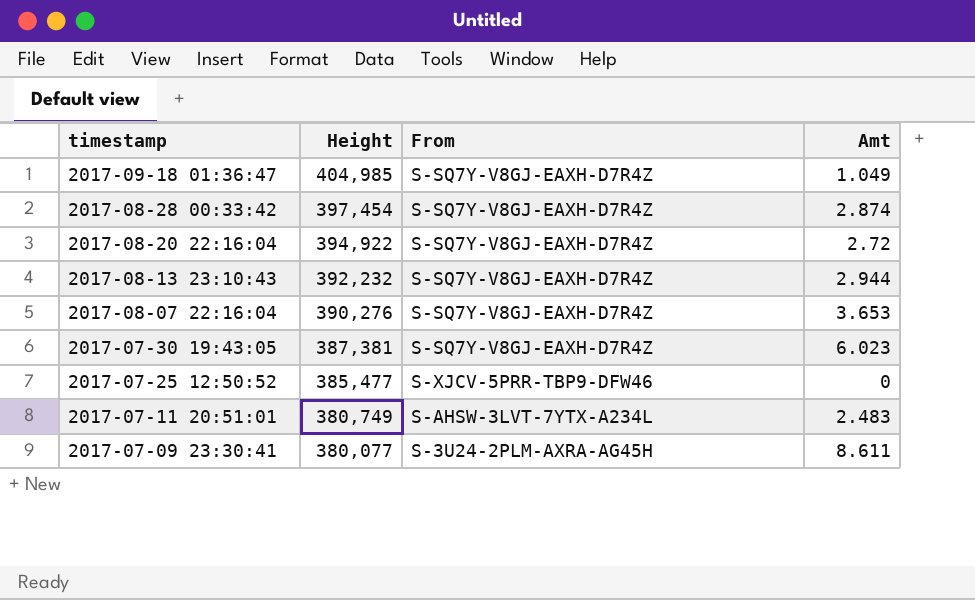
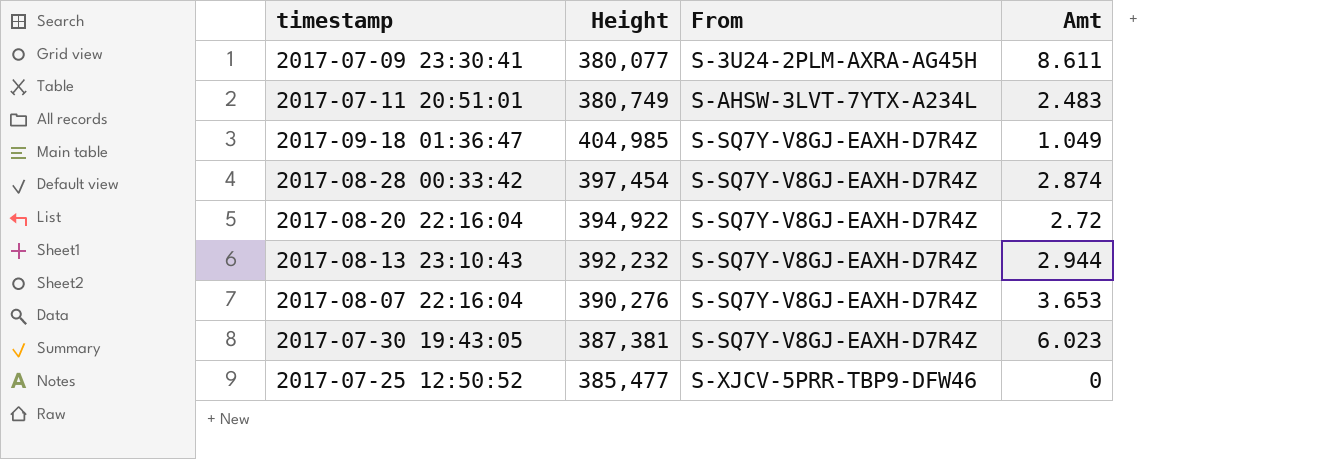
row order: timestamp descending -> From ascending

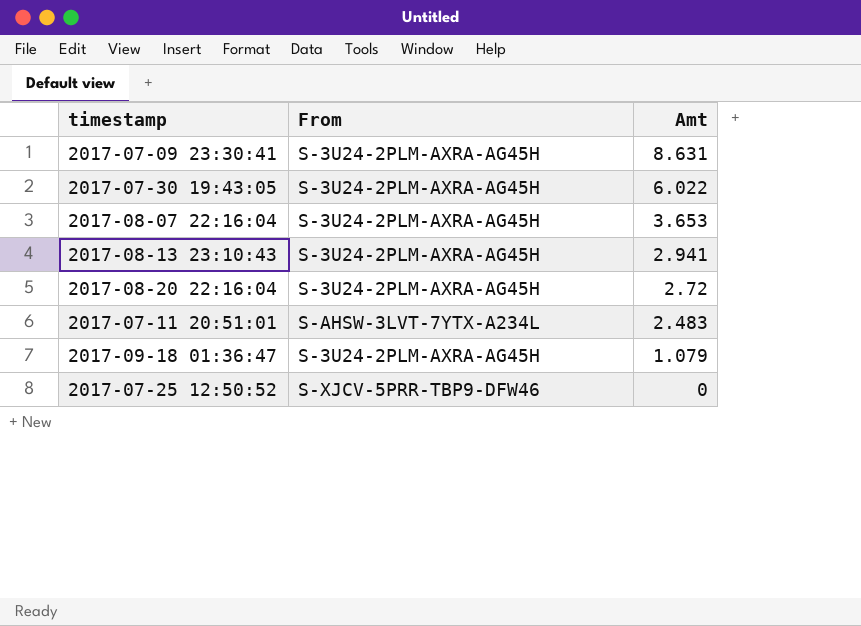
row order: From ascending -> Amt descending
column Height | position: 2 -> none
row 2017-08-28 00:33:42: 397,454 | S-SQ7Y-V8GJ-EAXH-D7R4Z | 2.874 -> none
2017-07-09 23:30:41 | Amt: 8.611 -> 8.631
2017-07-30 19:43:05 | From: S-SQ7Y-V8GJ-EAXH-D7R4Z -> S-3U24-2PLM-AXRA-AG45H
2017-07-30 19:43:05 | Amt: 6.023 -> 6.022
2017-08-07 22:16:04 | From: S-SQ7Y-V8GJ-EAXH-D7R4Z -> S-3U24-2PLM-AXRA-AG45H
2017-08-13 23:10:43 | From: S-SQ7Y-V8GJ-EAXH-D7R4Z -> S-3U24-2PLM-AXRA-AG45H
2017-08-13 23:10:43 | Amt: 2.944 -> 2.941
2017-08-20 22:16:04 | From: S-SQ7Y-V8GJ-EAXH-D7R4Z -> S-3U24-2PLM-AXRA-AG45H
2017-09-18 01:36:47 | From: S-SQ7Y-V8GJ-EAXH-D7R4Z -> S-3U24-2PLM-AXRA-AG45H
2017-09-18 01:36:47 | Amt: 1.049 -> 1.079

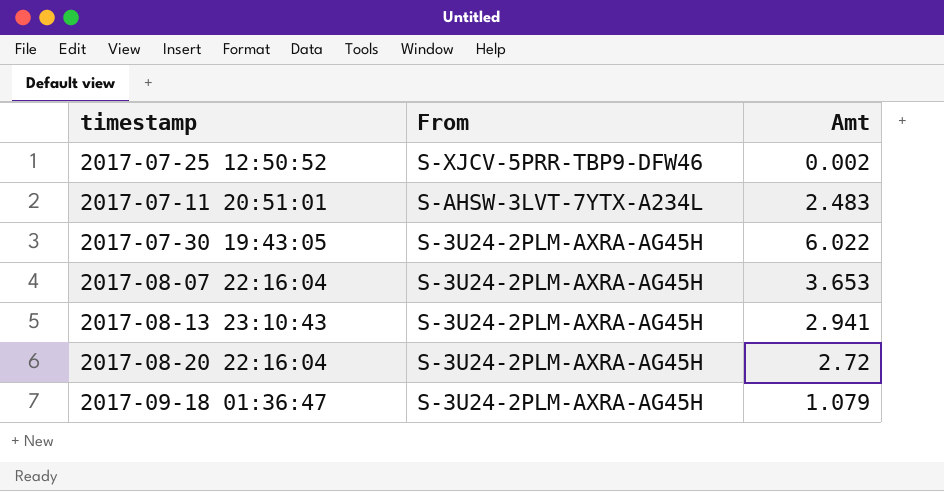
row order: Amt descending -> From descending
row 2017-07-09 23:30:41: S-3U24-2PLM-AXRA-AG45H | 8.631 -> none
2017-07-25 12:50:52 | Amt: 0 -> 0.002

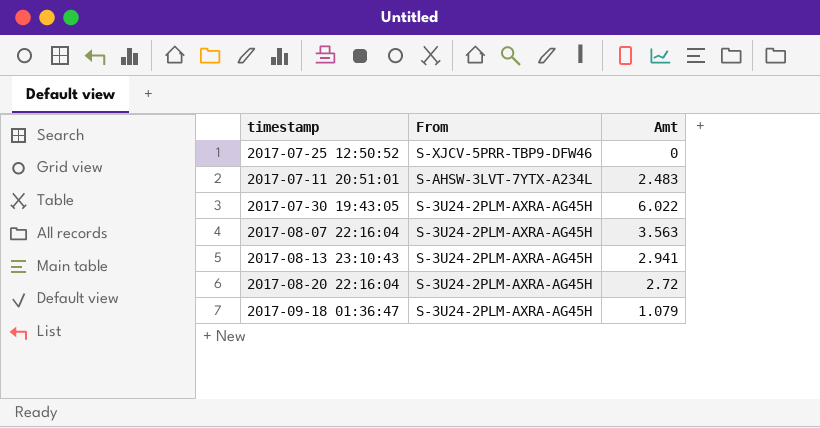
2017-07-25 12:50:52 | Amt: 0.002 -> 0
2017-08-07 22:16:04 | Amt: 3.653 -> 3.563

